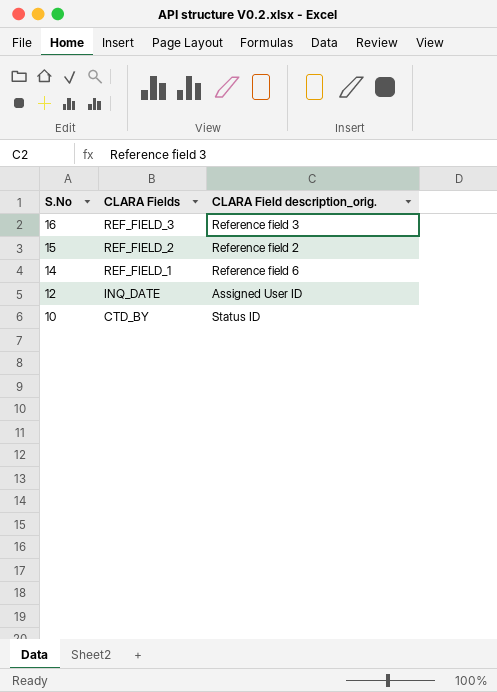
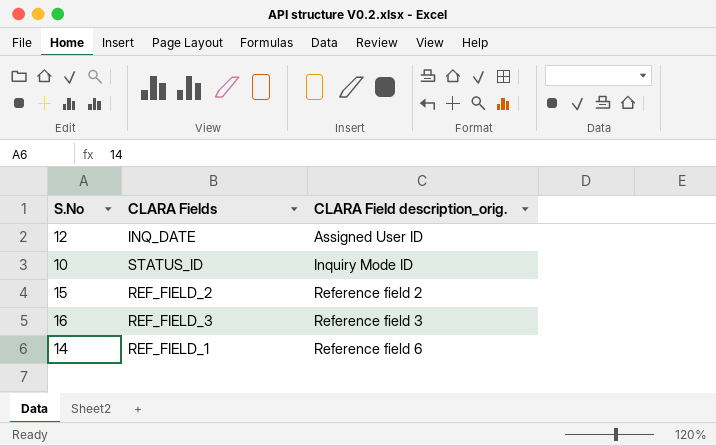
row order: S.No descending -> CLARA Field description_orig. ascending
10 | CLARA Fields: CTD_BY -> STATUS_ID
10 | CLARA Field description_orig.: Status ID -> Inquiry Mode ID

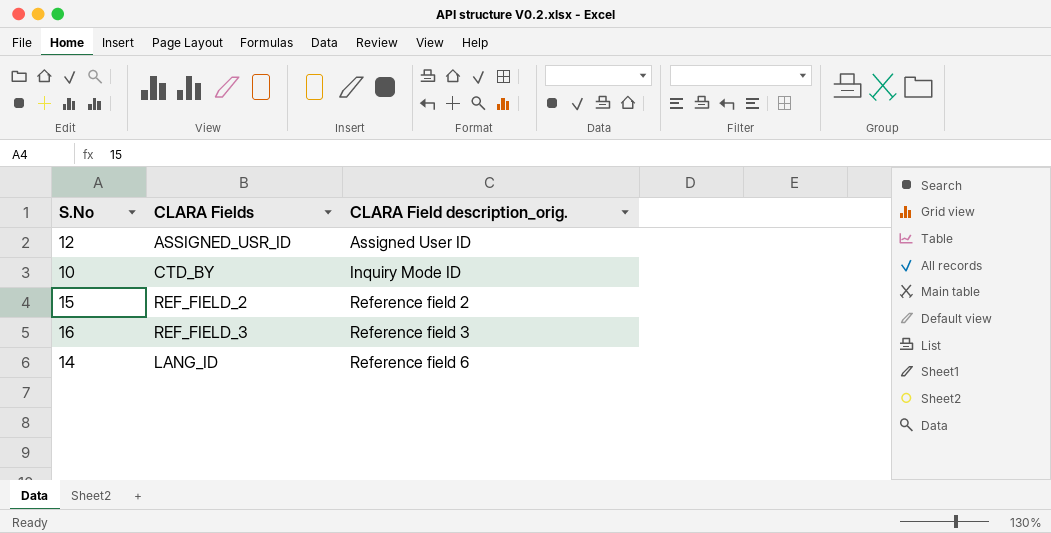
12 | CLARA Fields: INQ_DATE -> ASSIGNED_USR_ID
10 | CLARA Fields: STATUS_ID -> CTD_BY
14 | CLARA Fields: REF_FIELD_1 -> LANG_ID

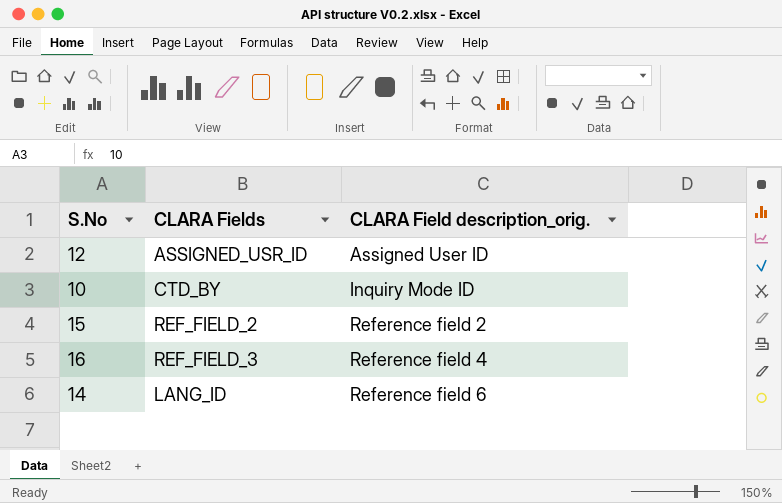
16 | CLARA Field description_orig.: Reference field 3 -> Reference field 4

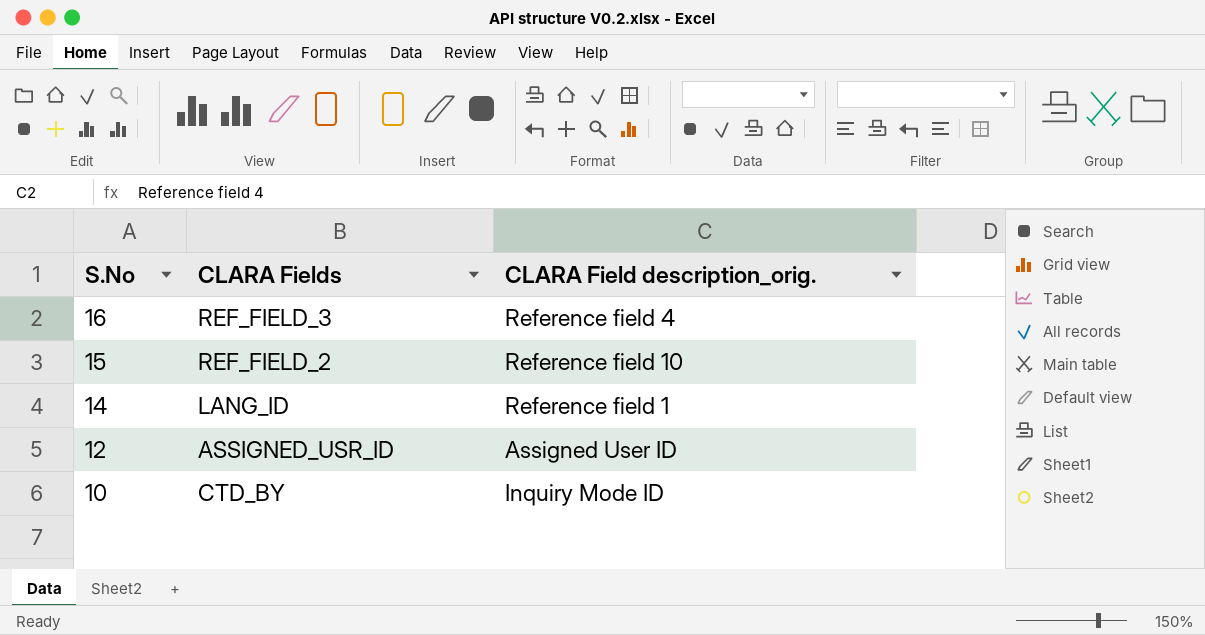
row order: CLARA Field description_orig. ascending -> S.No descending
15 | CLARA Field description_orig.: Reference field 2 -> Reference field 10
14 | CLARA Field description_orig.: Reference field 6 -> Reference field 1

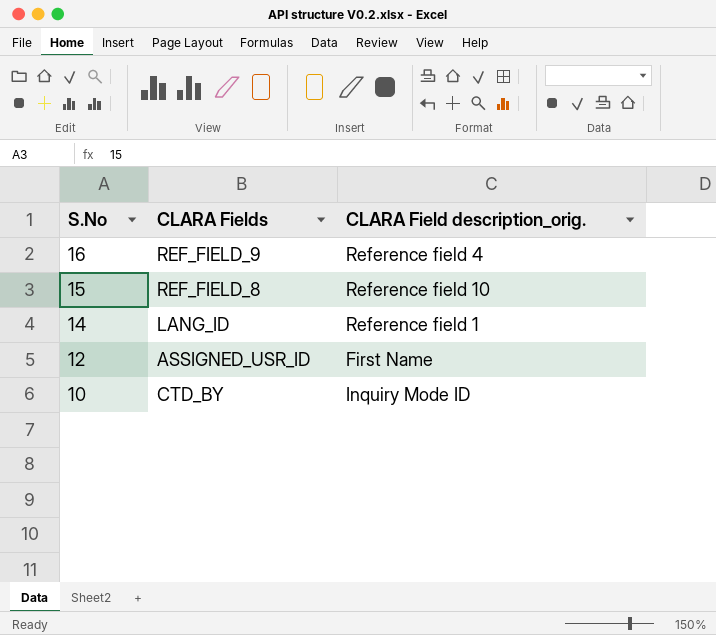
16 | CLARA Fields: REF_FIELD_3 -> REF_FIELD_9
15 | CLARA Fields: REF_FIELD_2 -> REF_FIELD_8
12 | CLARA Field description_orig.: Assigned User ID -> First Name

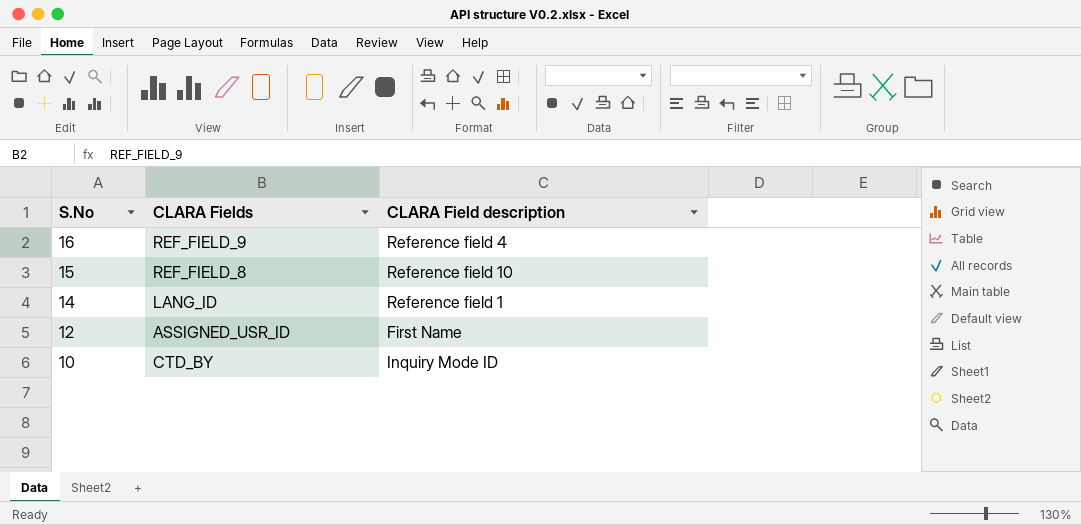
column name: CLARA Field description_orig. -> CLARA Field description

